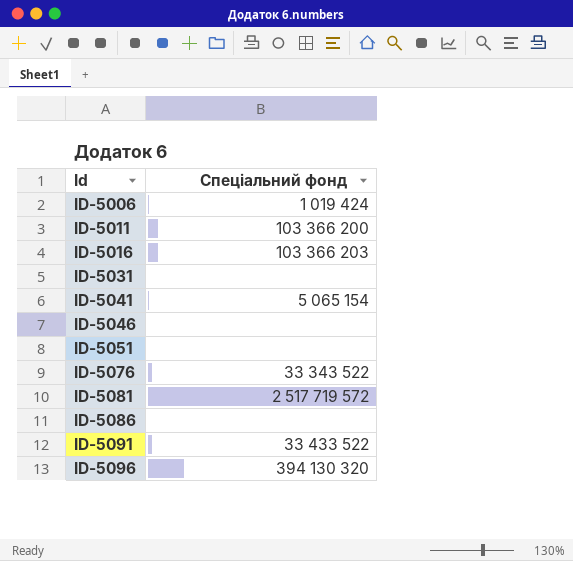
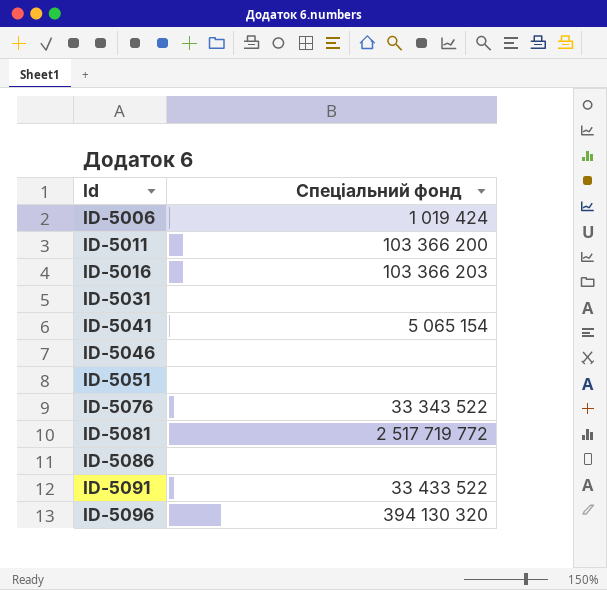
ID-5081 | Спеціальний фонд: 2 517 719 572 -> 2 517 719 772

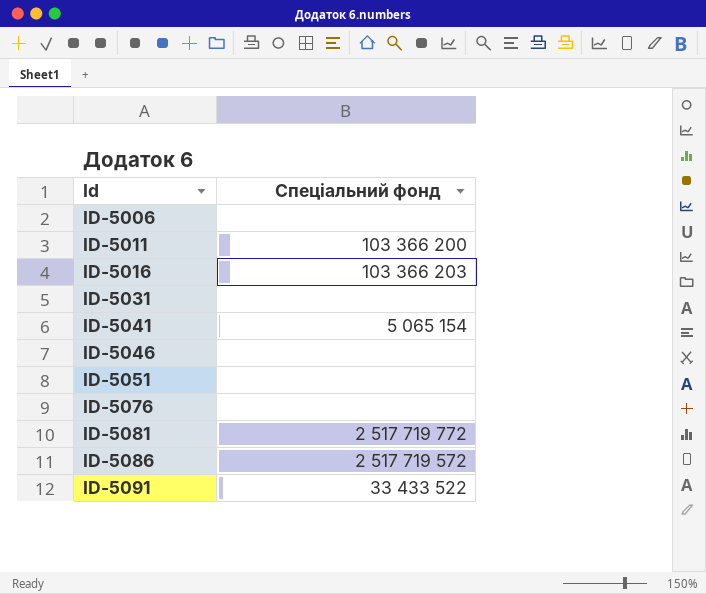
row ID-5096: 394 130 320 -> none
ID-5006 | Спеціальний фонд: 1 019 424 -> none
ID-5076 | Спеціальний фонд: 33 343 522 -> none
ID-5086 | Спеціальний фонд: none -> 2 517 719 572

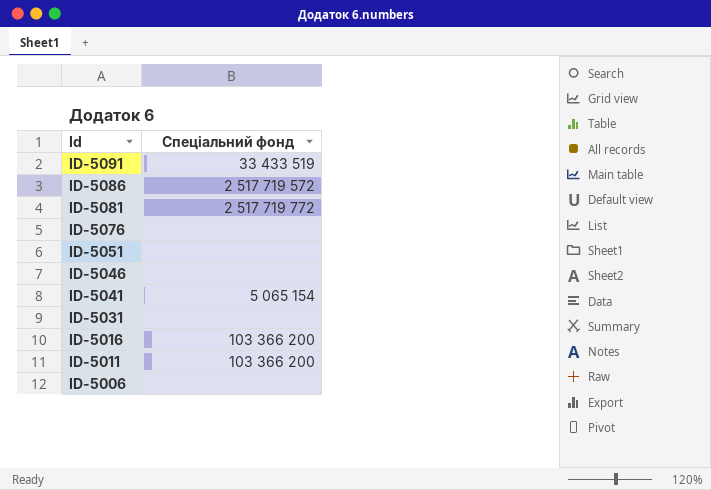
row order: Id ascending -> Id descending
ID-5091 | Спеціальний фонд: 33 433 522 -> 33 433 519
ID-5016 | Спеціальний фонд: 103 366 203 -> 103 366 200

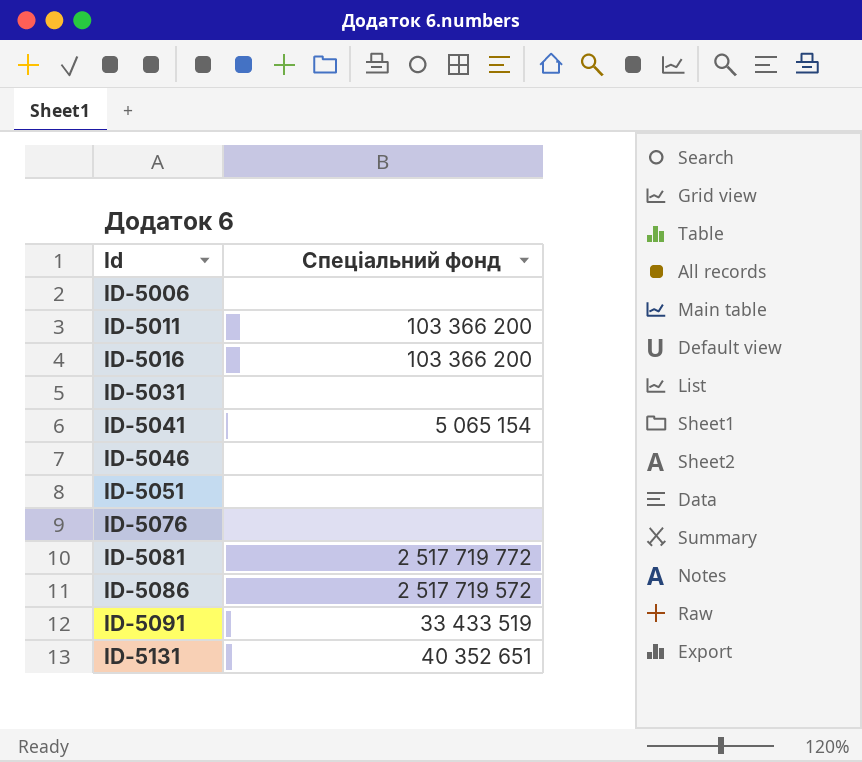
row order: Id descending -> Id ascending
row ID-5131: none -> 40 352 651

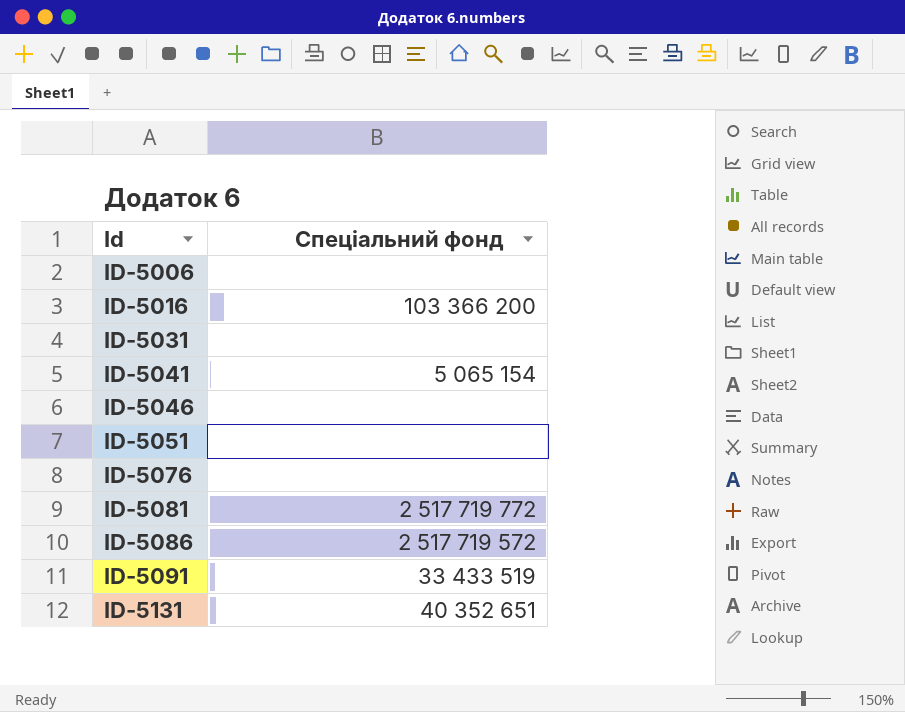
row ID-5011: 103 366 200 -> none

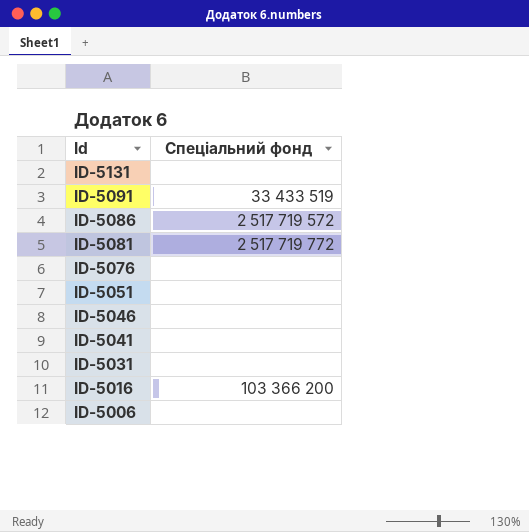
row order: Id ascending -> Id descending
ID-5131 | Спеціальний фонд: 40 352 651 -> none
ID-5041 | Спеціальний фонд: 5 065 154 -> none

